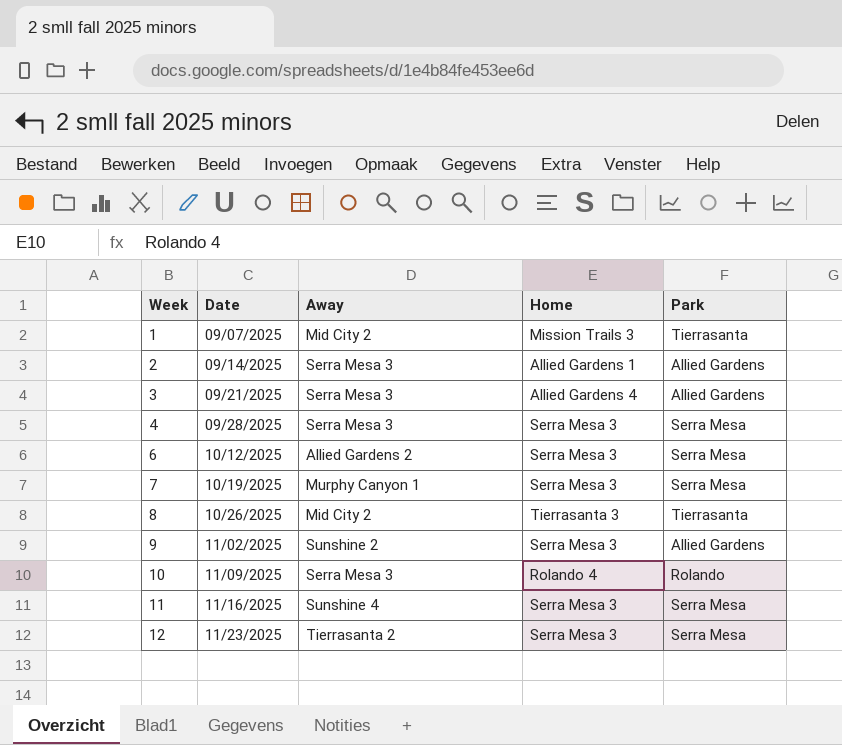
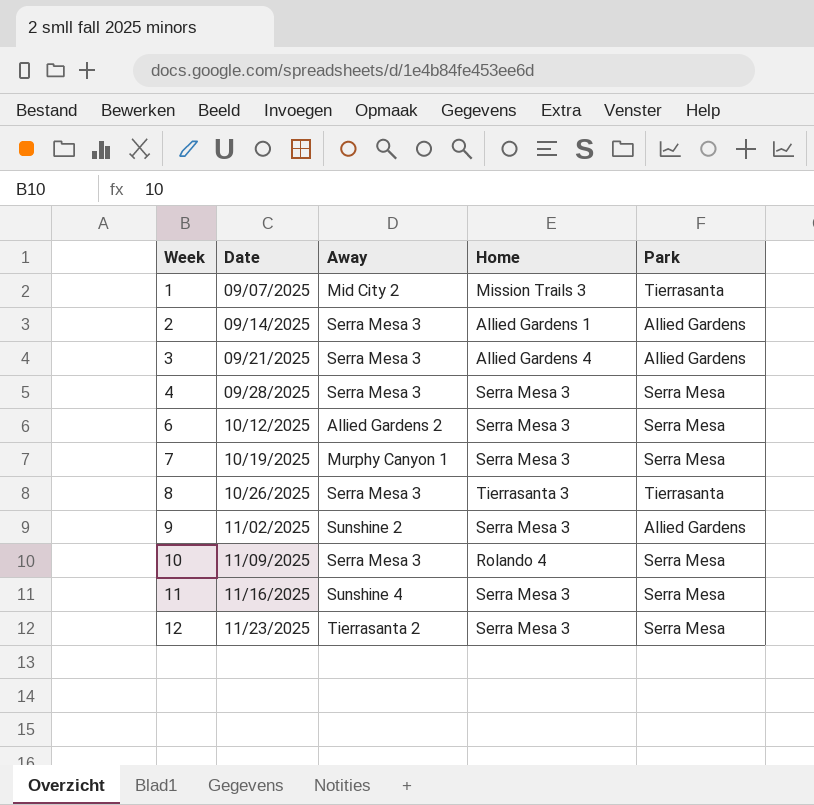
8 | Away: Mid City 2 -> Serra Mesa 3
10 | Park: Rolando -> Serra Mesa

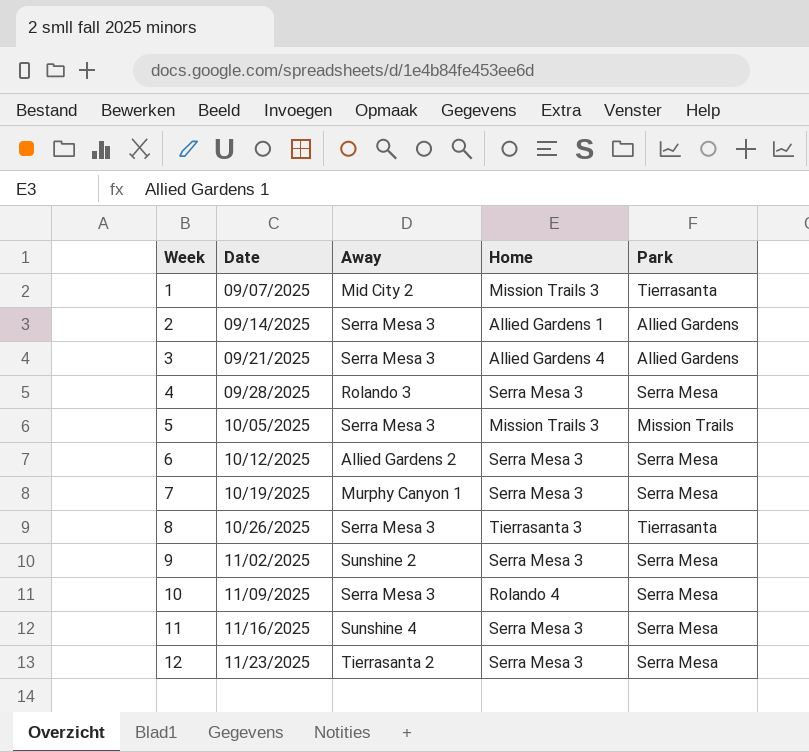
4 | Away: Serra Mesa 3 -> Rolando 3
row 5: none -> 10/05/2025 | Serra Mesa 3 | Mission Trails 3 | Mission Trails
9 | Park: Allied Gardens -> Serra Mesa

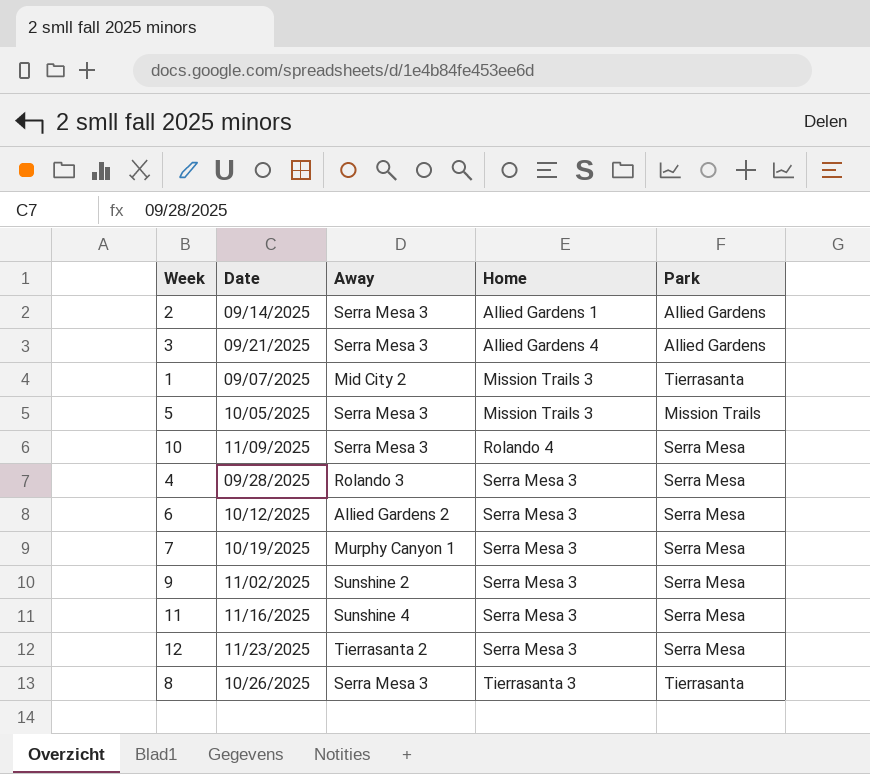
row order: Week ascending -> Home ascending

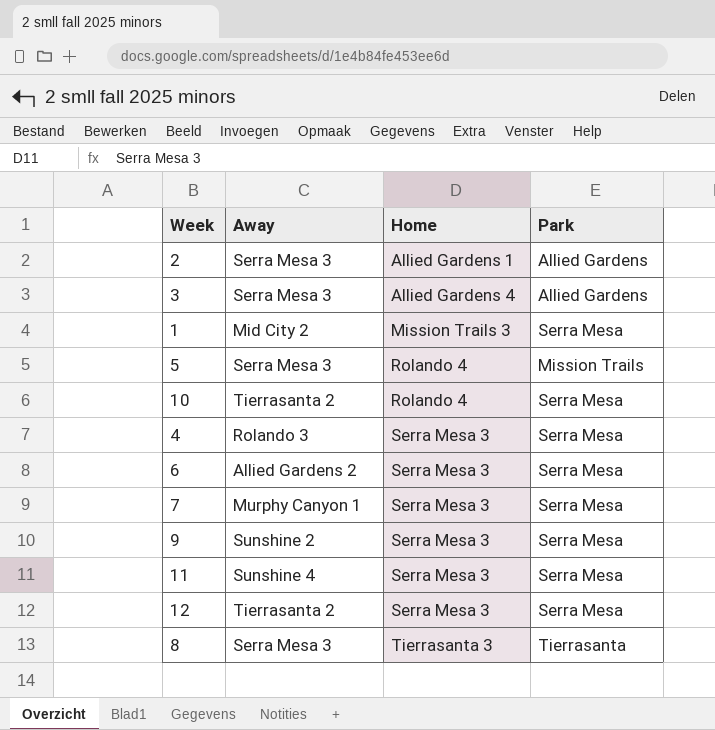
column Date | position: 2 -> none
1 | Park: Tierrasanta -> Serra Mesa
5 | Home: Mission Trails 3 -> Rolando 4
10 | Away: Serra Mesa 3 -> Tierrasanta 2

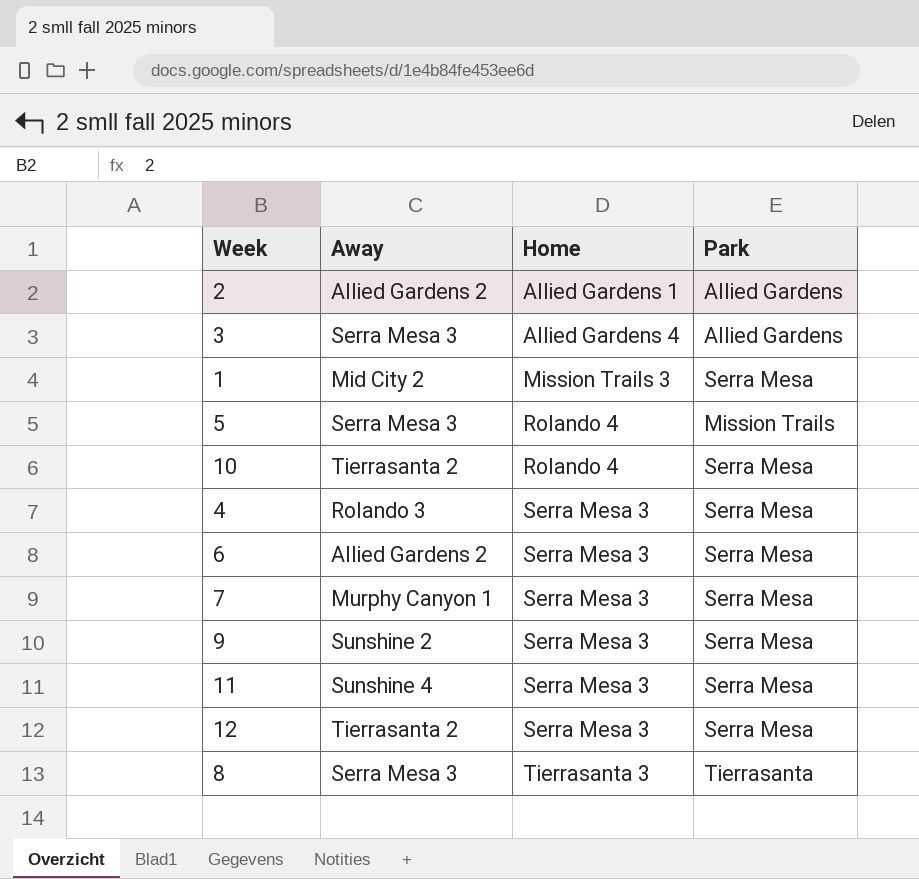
2 | Away: Serra Mesa 3 -> Allied Gardens 2

